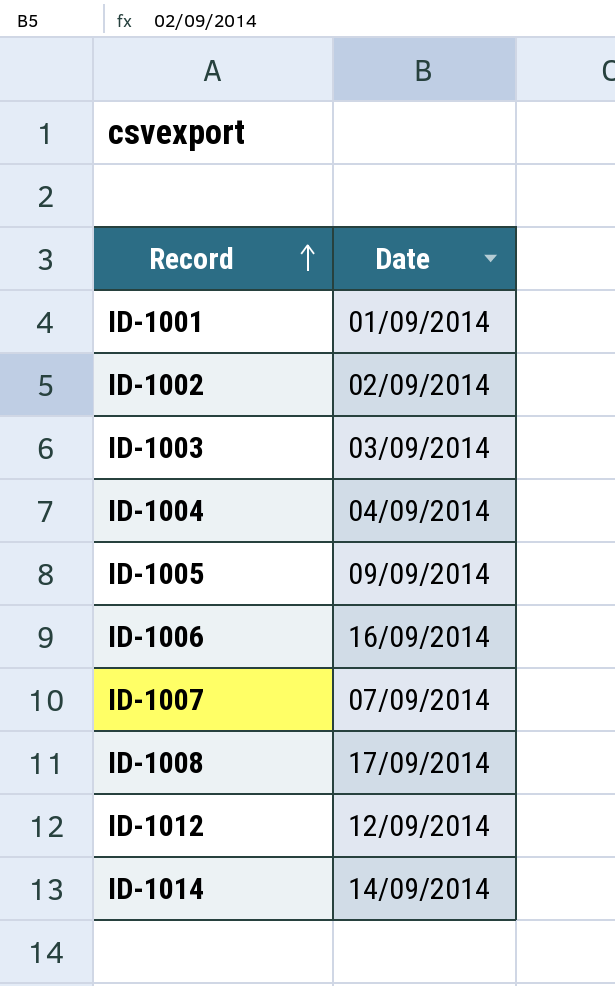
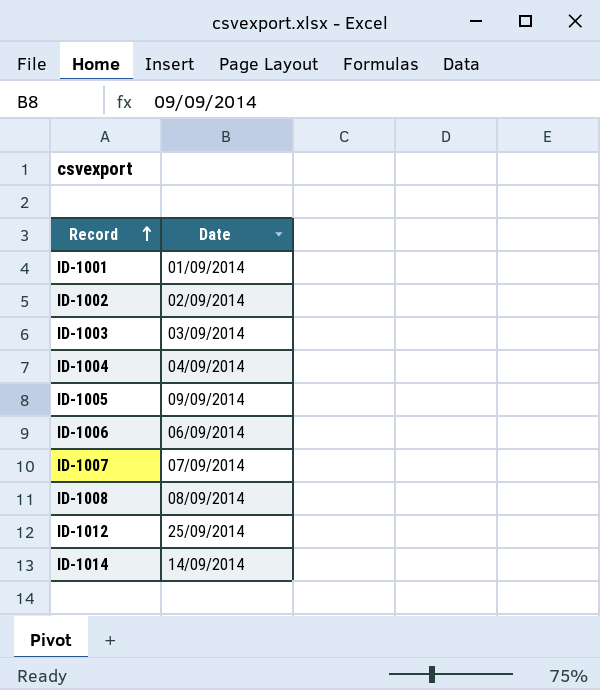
ID-1006 | Date: 16/09/2014 -> 06/09/2014
ID-1008 | Date: 17/09/2014 -> 08/09/2014
ID-1012 | Date: 12/09/2014 -> 25/09/2014

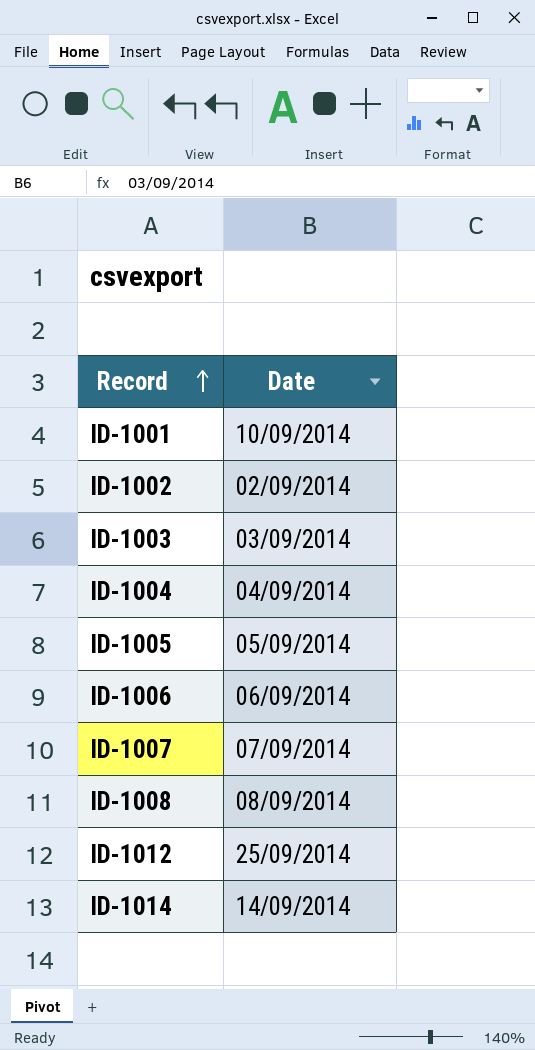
ID-1001 | Date: 01/09/2014 -> 10/09/2014
ID-1005 | Date: 09/09/2014 -> 05/09/2014

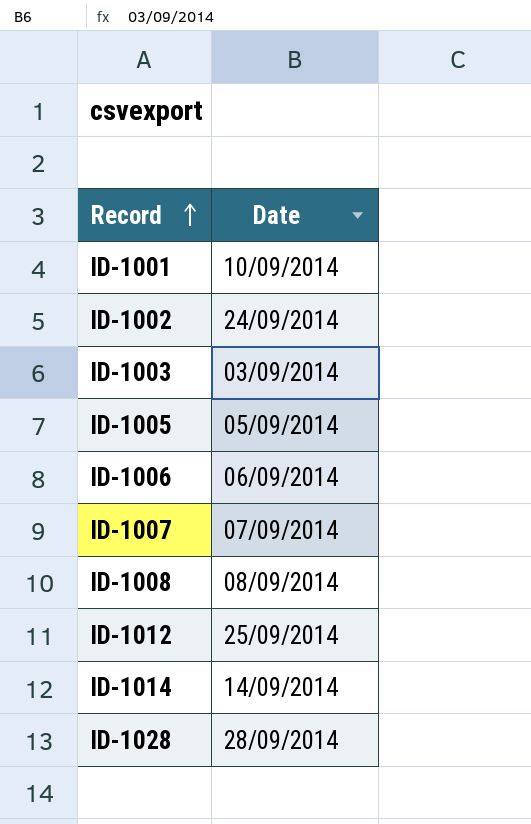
row ID-1004: 04/09/2014 -> none
ID-1002 | Date: 02/09/2014 -> 24/09/2014
row ID-1028: none -> 28/09/2014

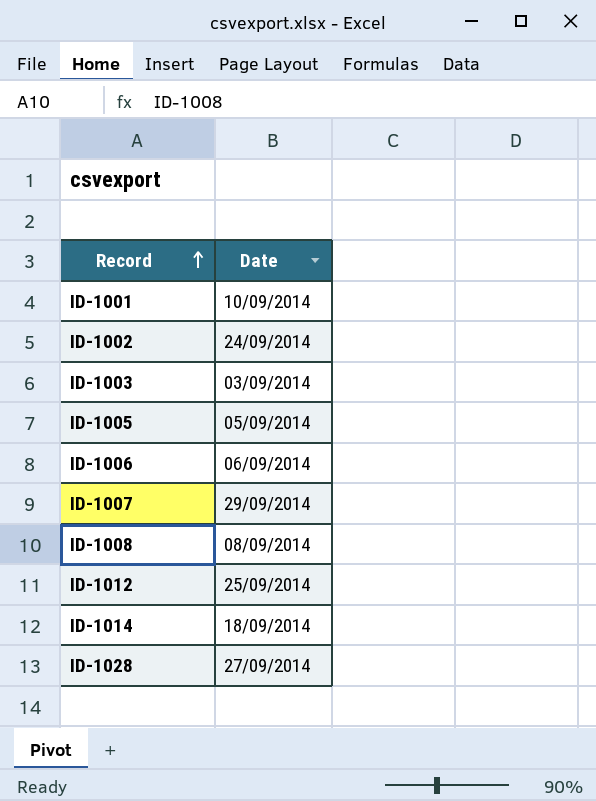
ID-1007 | Date: 07/09/2014 -> 29/09/2014
ID-1014 | Date: 14/09/2014 -> 18/09/2014
ID-1028 | Date: 28/09/2014 -> 27/09/2014

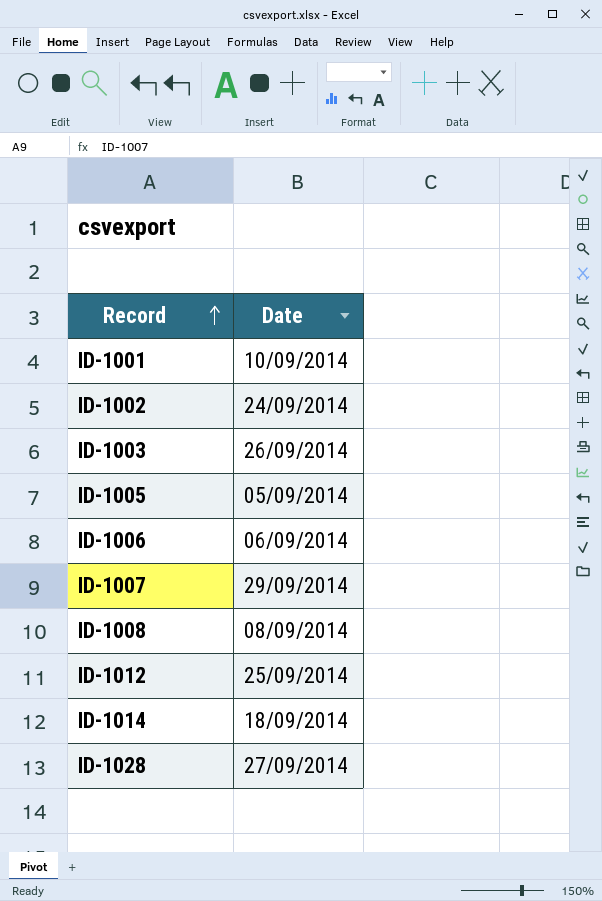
ID-1003 | Date: 03/09/2014 -> 26/09/2014

